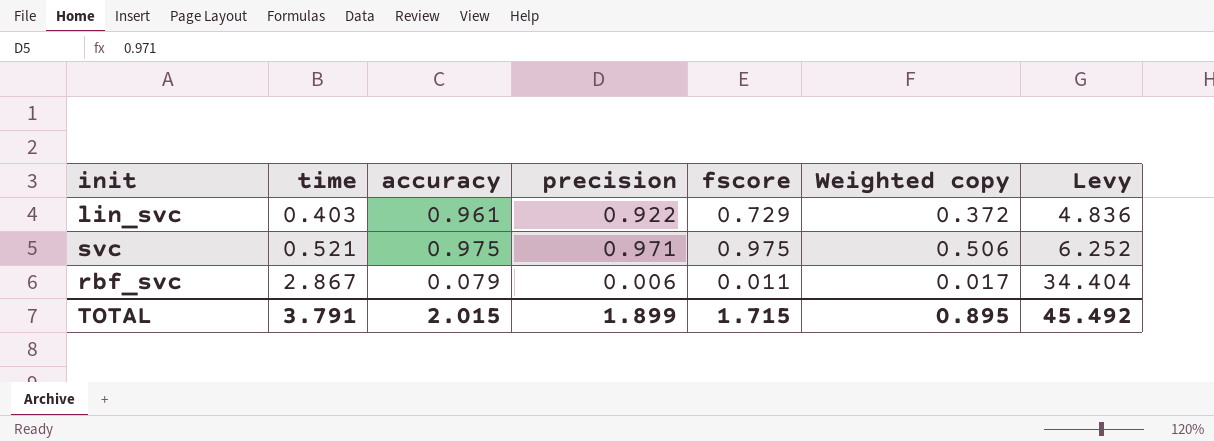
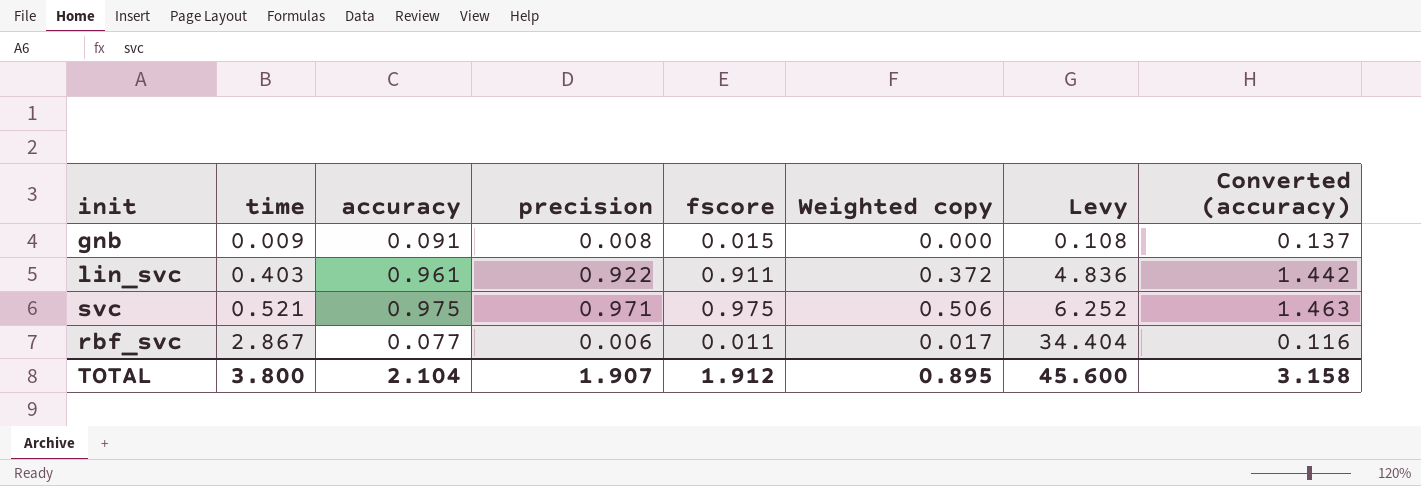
column Converted (accuracy) | formula: none -> [accuracy] * 1.5
row gnb: none -> 0.009 | 0.091 | 0.008 | 0.015 | 0.000 | 0.108 | 0.137
lin_svc | fscore: 0.729 -> 0.911
rbf_svc | accuracy: 0.079 -> 0.077
TOTAL | time: 3.791 -> 3.800
TOTAL | accuracy: 2.015 -> 2.104
TOTAL | precision: 1.899 -> 1.907
TOTAL | fscore: 1.715 -> 1.912
TOTAL | Levy: 45.492 -> 45.600

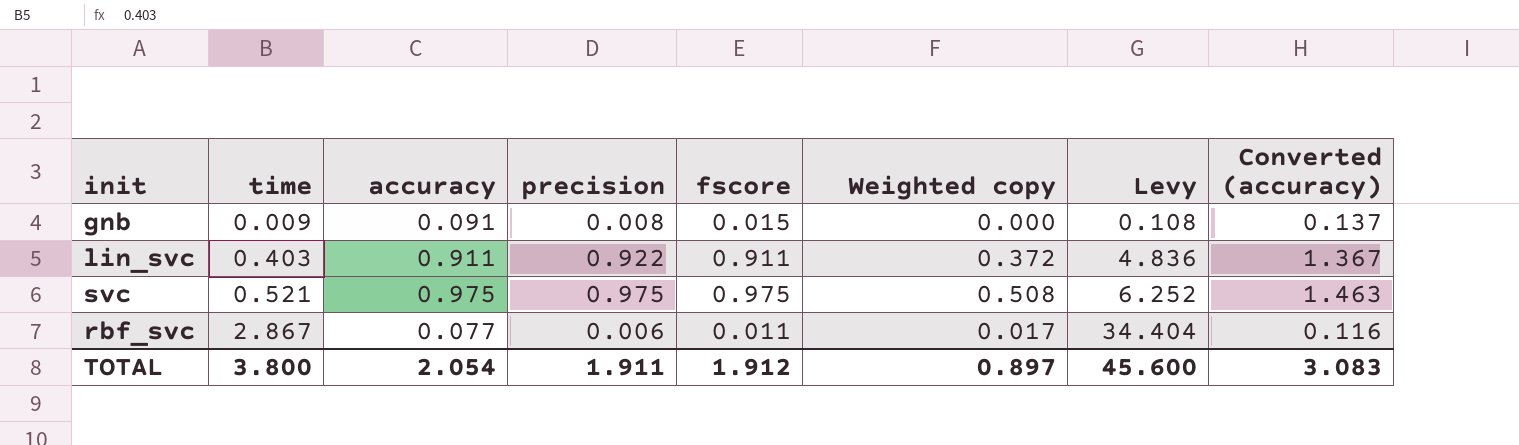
lin_svc | accuracy: 0.961 -> 0.911
lin_svc | Converted (accuracy): 1.442 -> 1.367
svc | precision: 0.971 -> 0.975
svc | Weighted copy: 0.506 -> 0.508
TOTAL | accuracy: 2.104 -> 2.054
TOTAL | precision: 1.907 -> 1.911
TOTAL | Weighted copy: 0.895 -> 0.897
TOTAL | Converted (accuracy): 3.158 -> 3.083

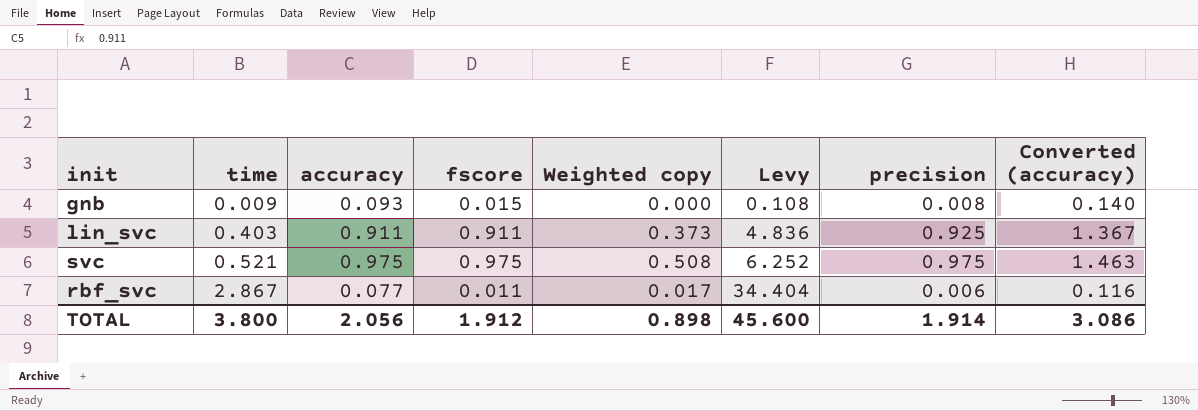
column precision | position: 4 -> 7
gnb | accuracy: 0.091 -> 0.093
gnb | Converted (accuracy): 0.137 -> 0.140
lin_svc | Weighted copy: 0.372 -> 0.373
lin_svc | precision: 0.922 -> 0.925
TOTAL | accuracy: 2.054 -> 2.056
TOTAL | Weighted copy: 0.897 -> 0.898
TOTAL | precision: 1.911 -> 1.914
TOTAL | Converted (accuracy): 3.083 -> 3.086

